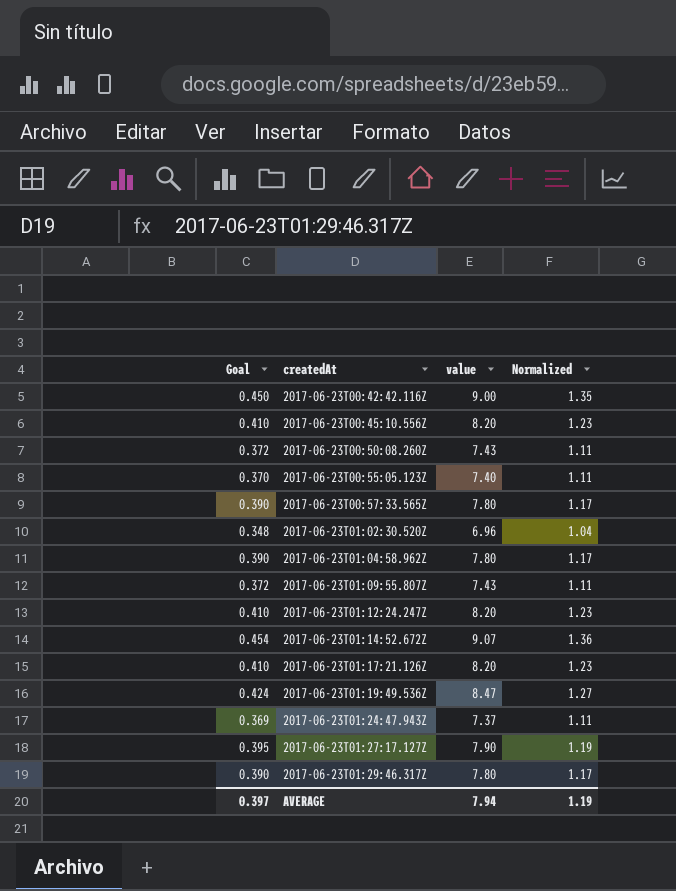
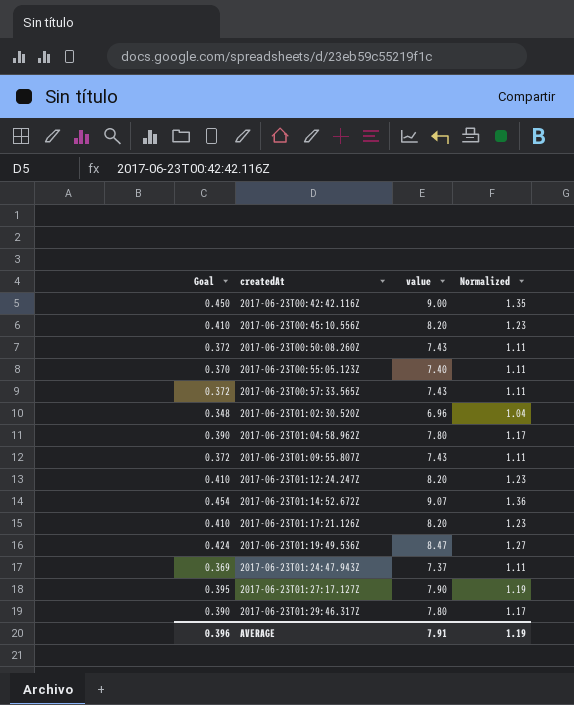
2017-06-23T00:57:33.565Z | Goal: 0.390 -> 0.372
2017-06-23T00:57:33.565Z | value: 7.80 -> 7.43
2017-06-23T00:57:33.565Z | Normalized: 1.17 -> 1.11
AVERAGE | Goal: 0.397 -> 0.396
AVERAGE | value: 7.94 -> 7.91

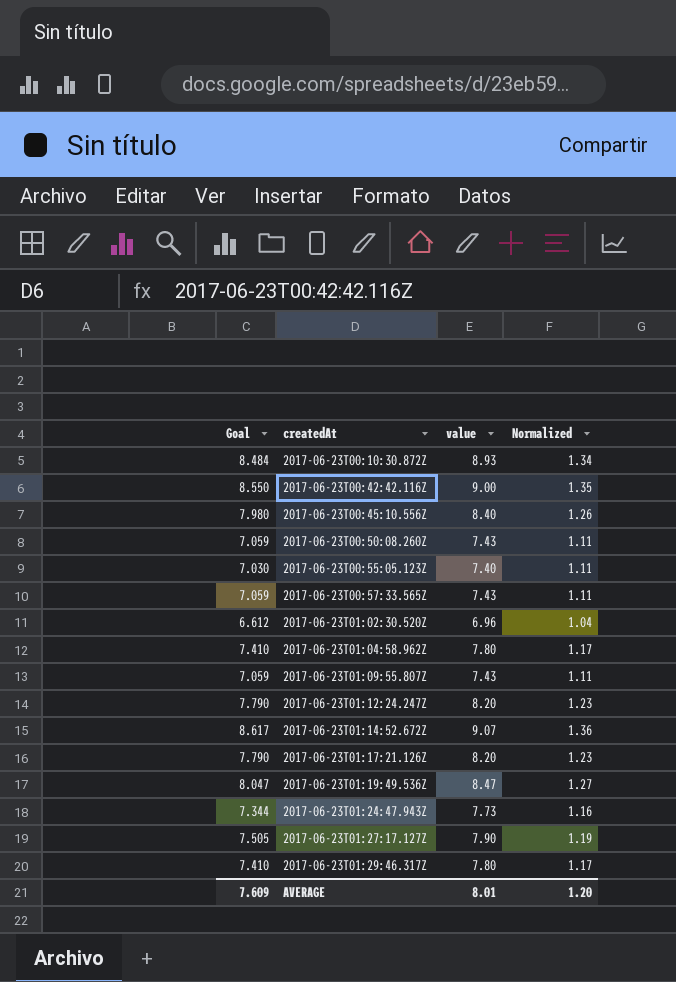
column Goal | formula: [value] * 0.05 -> [value] * 0.95
row 2017-06-23T00:10:30.872Z: none -> 8.484 | 8.93 | 1.34
2017-06-23T00:45:10.556Z | value: 8.20 -> 8.40
2017-06-23T00:45:10.556Z | Normalized: 1.23 -> 1.26
2017-06-23T01:24:47.943Z | value: 7.37 -> 7.73
2017-06-23T01:24:47.943Z | Normalized: 1.11 -> 1.16
AVERAGE | Goal: 0.396 -> 7.609
AVERAGE | value: 7.91 -> 8.01
AVERAGE | Normalized: 1.19 -> 1.20

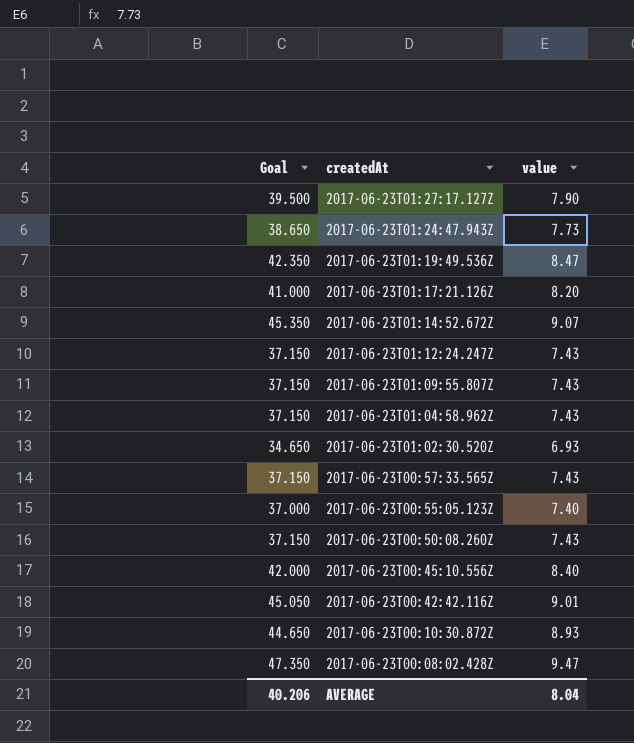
row order: createdAt ascending -> createdAt descending
column Normalized | formula: [value] * 0.15 -> none
column Goal | formula: [value] * 0.95 -> [value] * 5
row 2017-06-23T01:29:46.317Z: 7.410 | 7.80 | 1.17 -> none
2017-06-23T01:12:24.247Z | value: 8.20 -> 7.43
2017-06-23T01:04:58.962Z | value: 7.80 -> 7.43
2017-06-23T01:02:30.520Z | value: 6.96 -> 6.93
2017-06-23T00:42:42.116Z | value: 9.00 -> 9.01
row 2017-06-23T00:08:02.428Z: none -> 47.350 | 9.47
AVERAGE | Goal: 7.609 -> 40.206
AVERAGE | value: 8.01 -> 8.04

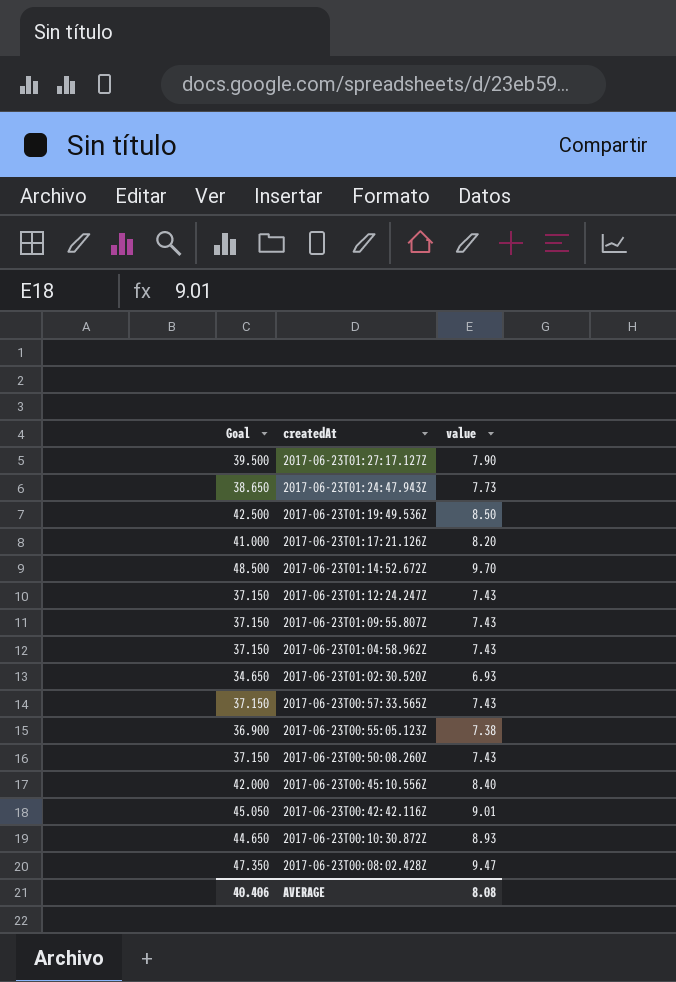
2017-06-23T01:19:49.536Z | Goal: 42.350 -> 42.500
2017-06-23T01:19:49.536Z | value: 8.47 -> 8.50
2017-06-23T01:14:52.672Z | Goal: 45.350 -> 48.500
2017-06-23T01:14:52.672Z | value: 9.07 -> 9.70
2017-06-23T00:55:05.123Z | Goal: 37.000 -> 36.900
2017-06-23T00:55:05.123Z | value: 7.40 -> 7.38
AVERAGE | Goal: 40.206 -> 40.406
AVERAGE | value: 8.04 -> 8.08

